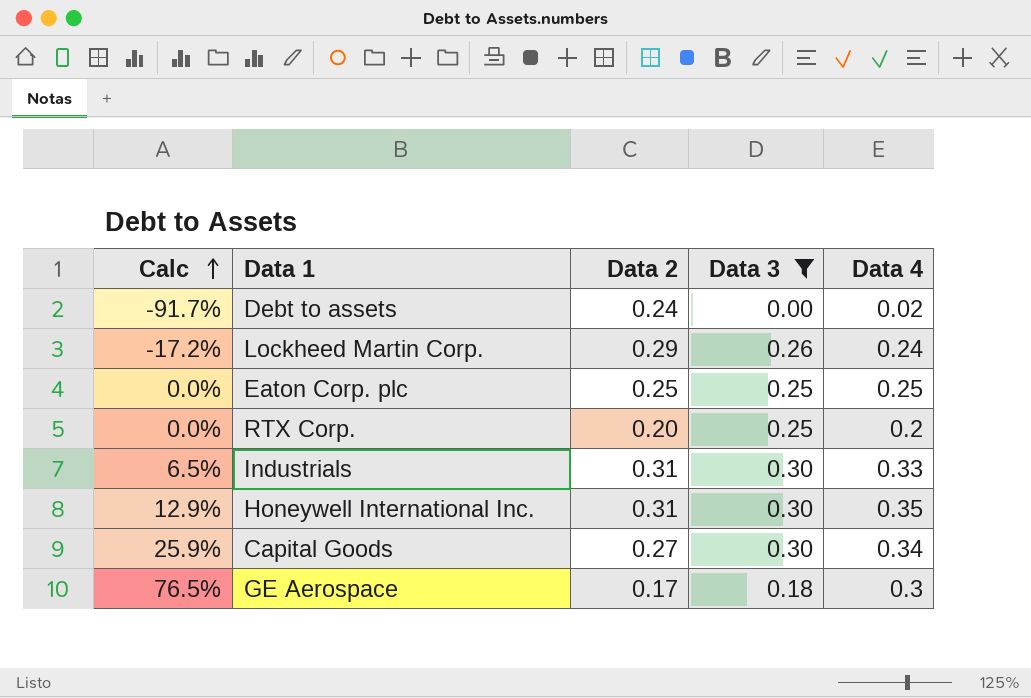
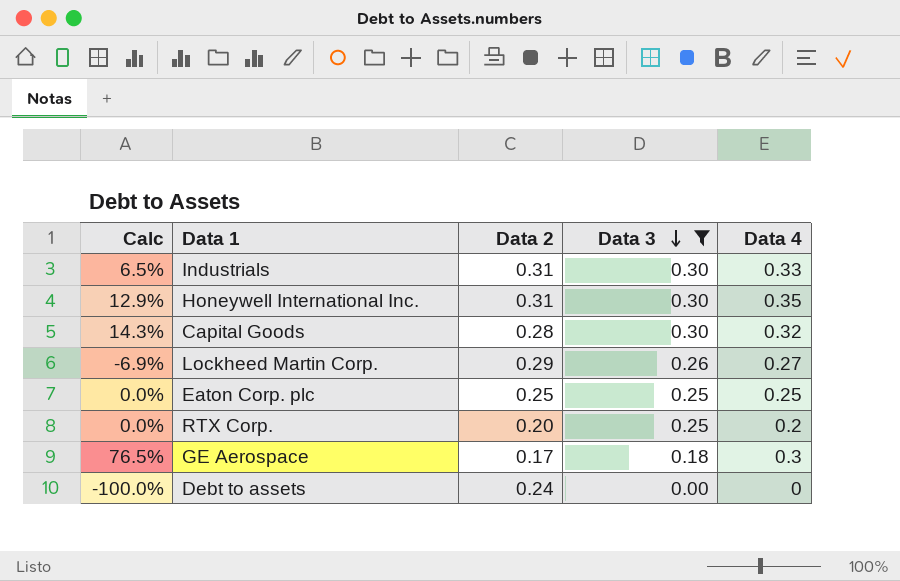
row order: Calc ascending -> Data 3 descending
Capital Goods | Calc: 25.9% -> 14.3%
Capital Goods | Data 2: 0.27 -> 0.28
Capital Goods | Data 4: 0.34 -> 0.32
Lockheed Martin Corp. | Calc: -17.2% -> -6.9%
Lockheed Martin Corp. | Data 4: 0.24 -> 0.27
Debt to assets | Calc: -91.7% -> -100.0%
Debt to assets | Data 4: 0.02 -> 0

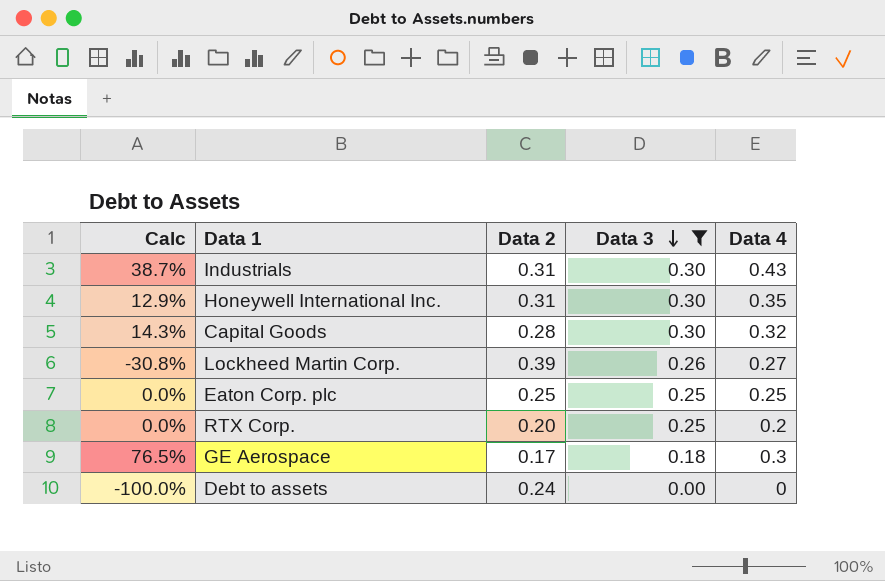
Industrials | Calc: 6.5% -> 38.7%
Industrials | Data 4: 0.33 -> 0.43
Lockheed Martin Corp. | Calc: -6.9% -> -30.8%
Lockheed Martin Corp. | Data 2: 0.29 -> 0.39

